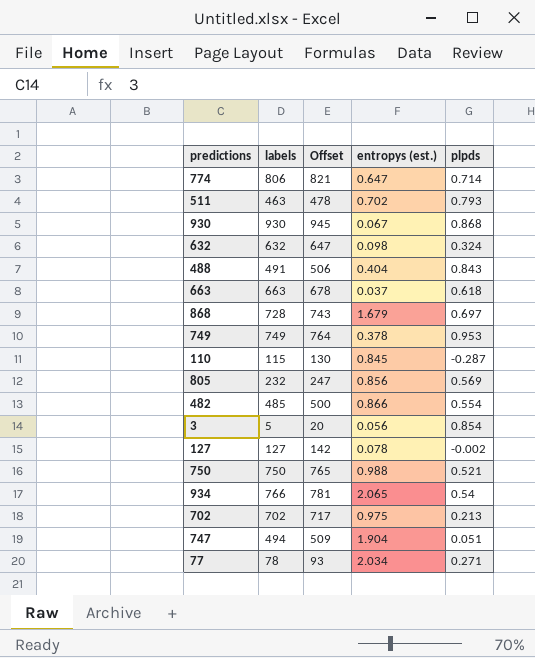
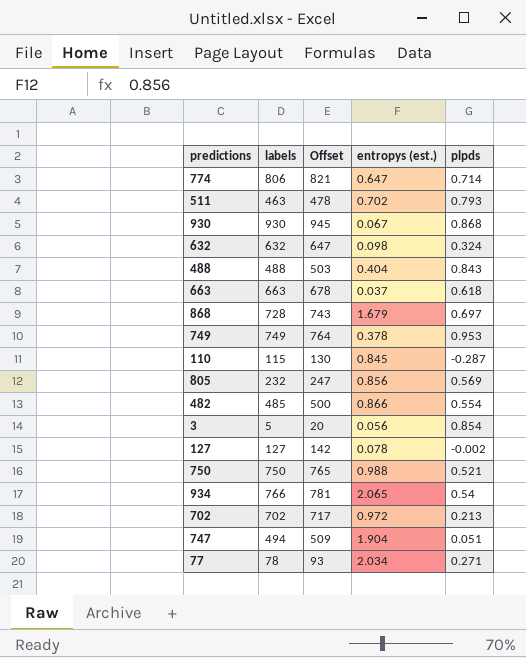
488 | labels: 491 -> 488
488 | Offset: 506 -> 503
702 | entropys (est.): 0.975 -> 0.972

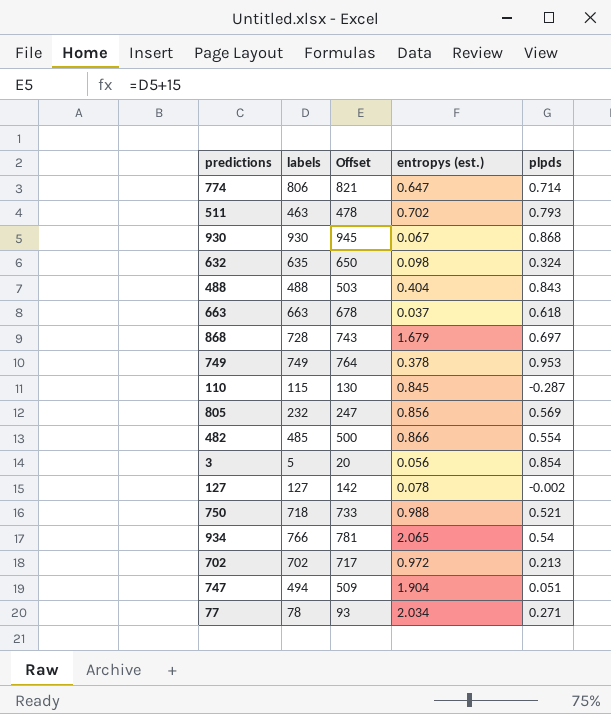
632 | labels: 632 -> 635
632 | Offset: 647 -> 650
750 | labels: 750 -> 718
750 | Offset: 765 -> 733

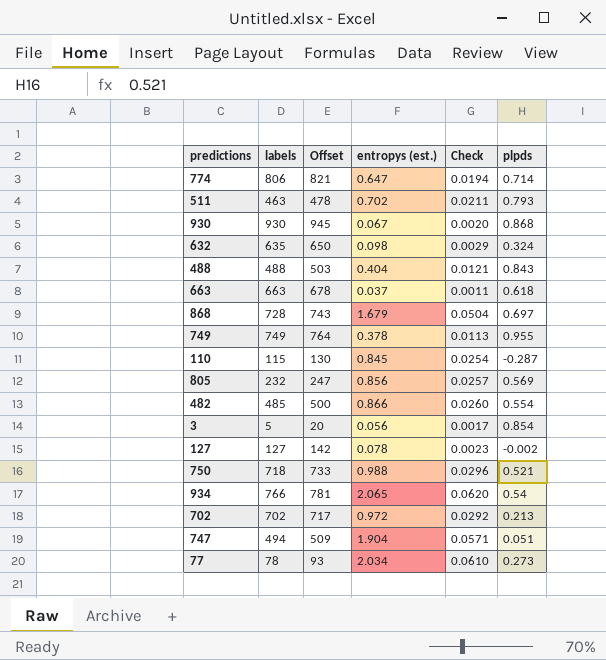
column Check | formula: none -> [entropys (est.)] * 0.03
749 | plpds: 0.953 -> 0.955
77 | plpds: 0.271 -> 0.273

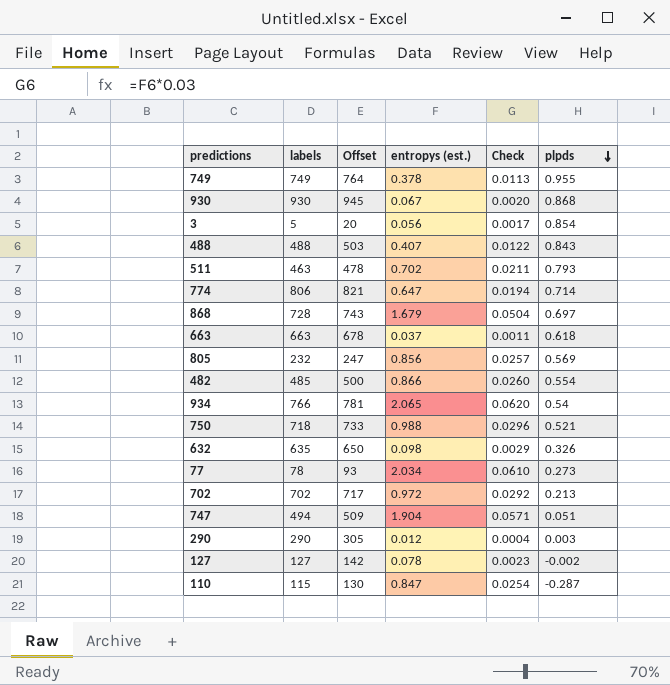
row order: none -> plpds descending
488 | entropys (est.): 0.404 -> 0.407
488 | Check: 0.0121 -> 0.0122
632 | plpds: 0.324 -> 0.326
row 290: none -> 290 | 305 | 0.012 | 0.0004 | 0.003
110 | entropys (est.): 0.845 -> 0.847

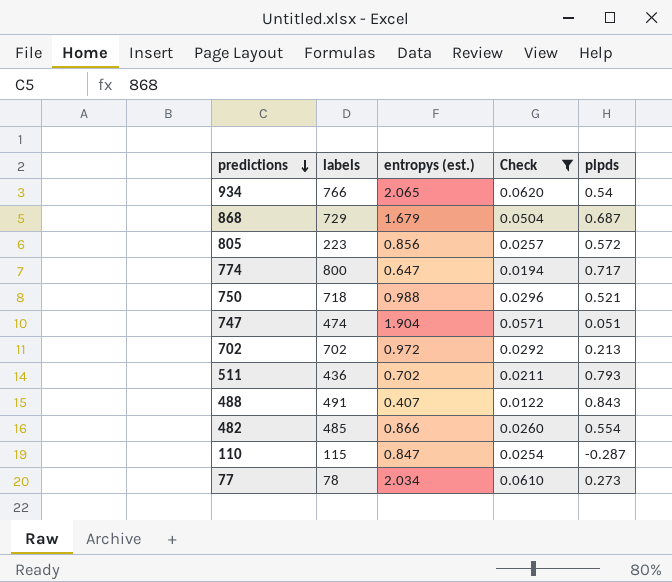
filter: none -> Check >= 0.0122
row order: plpds descending -> predictions descending
column Offset | formula: [labels] + 15 -> none
868 | labels: 728 -> 729
868 | plpds: 0.697 -> 0.687
805 | labels: 232 -> 223
805 | plpds: 0.569 -> 0.572
774 | labels: 806 -> 800
774 | plpds: 0.714 -> 0.717
747 | labels: 494 -> 474
511 | labels: 463 -> 436
488 | labels: 488 -> 491

